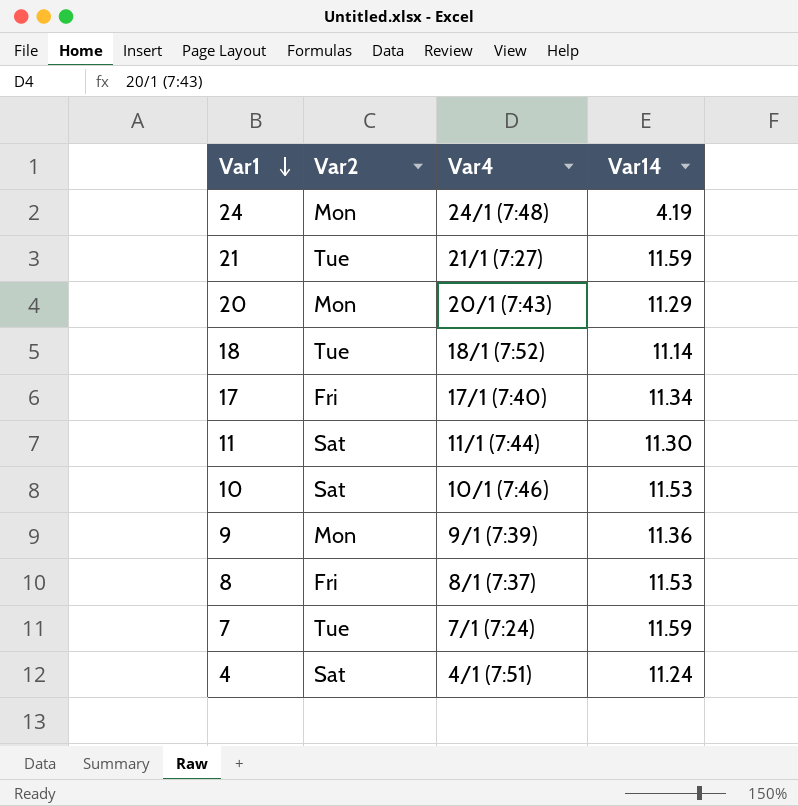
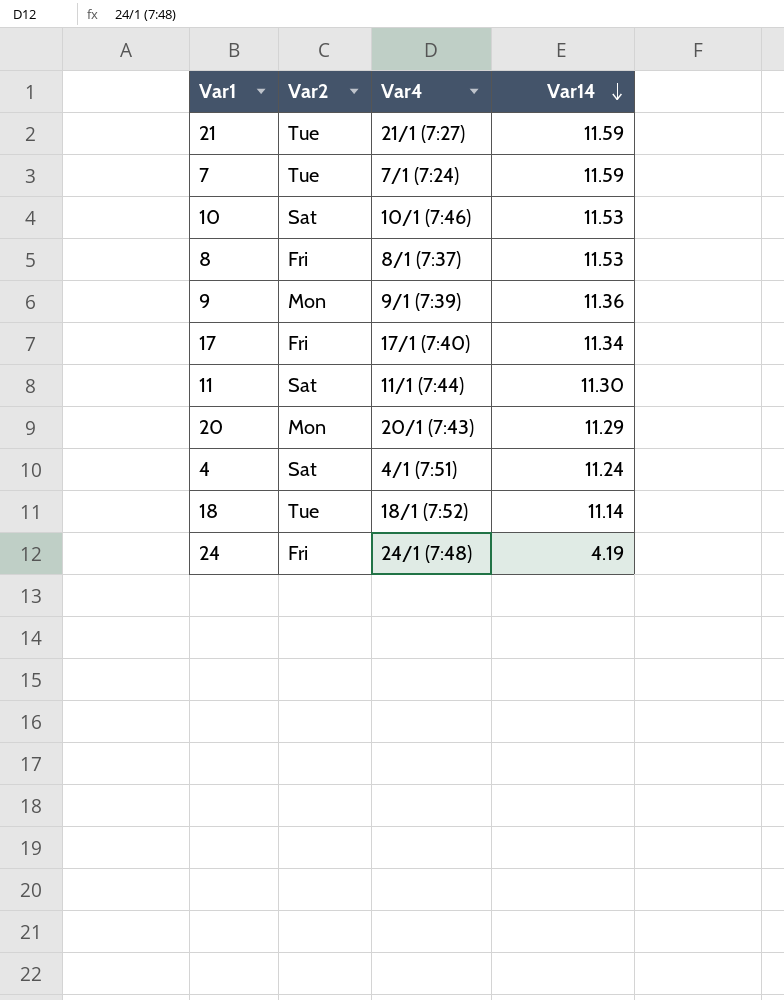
row order: Var1 descending -> Var14 descending
24 | Var2: Mon -> Fri

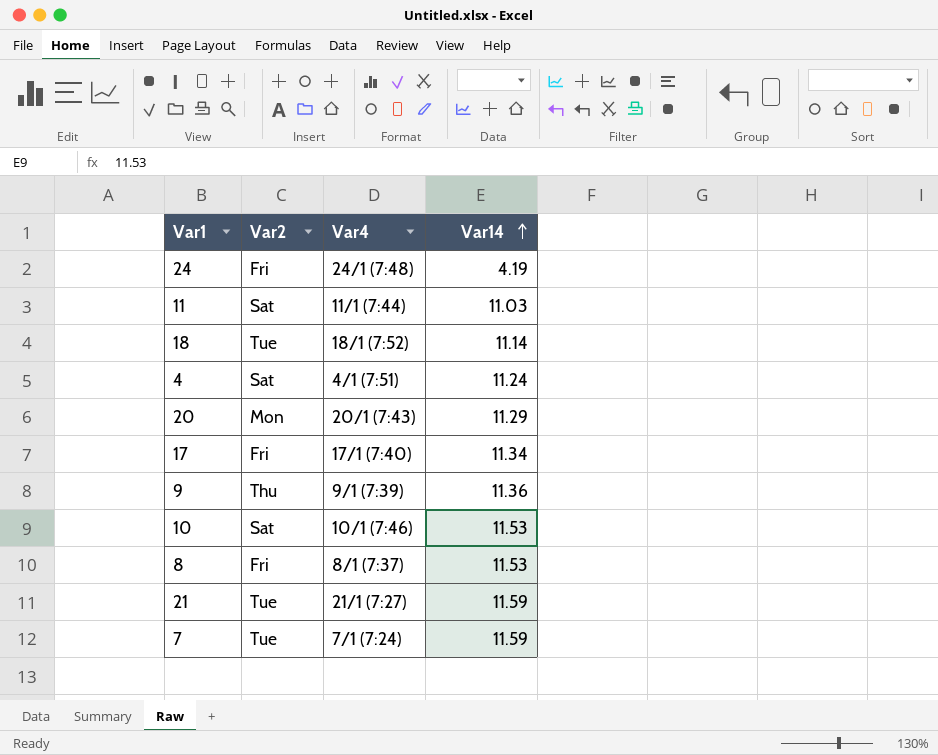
row order: Var14 descending -> Var14 ascending
11 | Var14: 11.30 -> 11.03
9 | Var2: Mon -> Thu

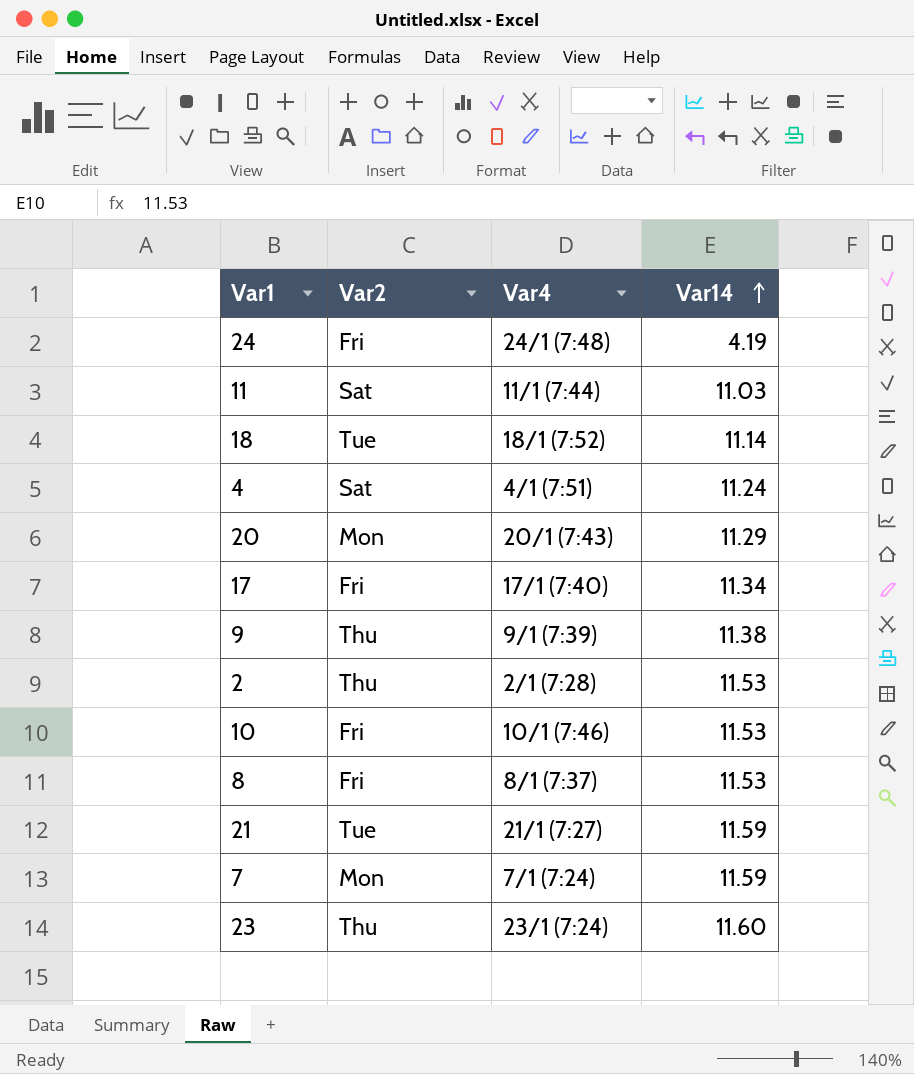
9 | Var14: 11.36 -> 11.38
row 2: none -> Thu | 2/1 (7:28) | 11.53
10 | Var2: Sat -> Fri
7 | Var2: Tue -> Mon
row 23: none -> Thu | 23/1 (7:24) | 11.60

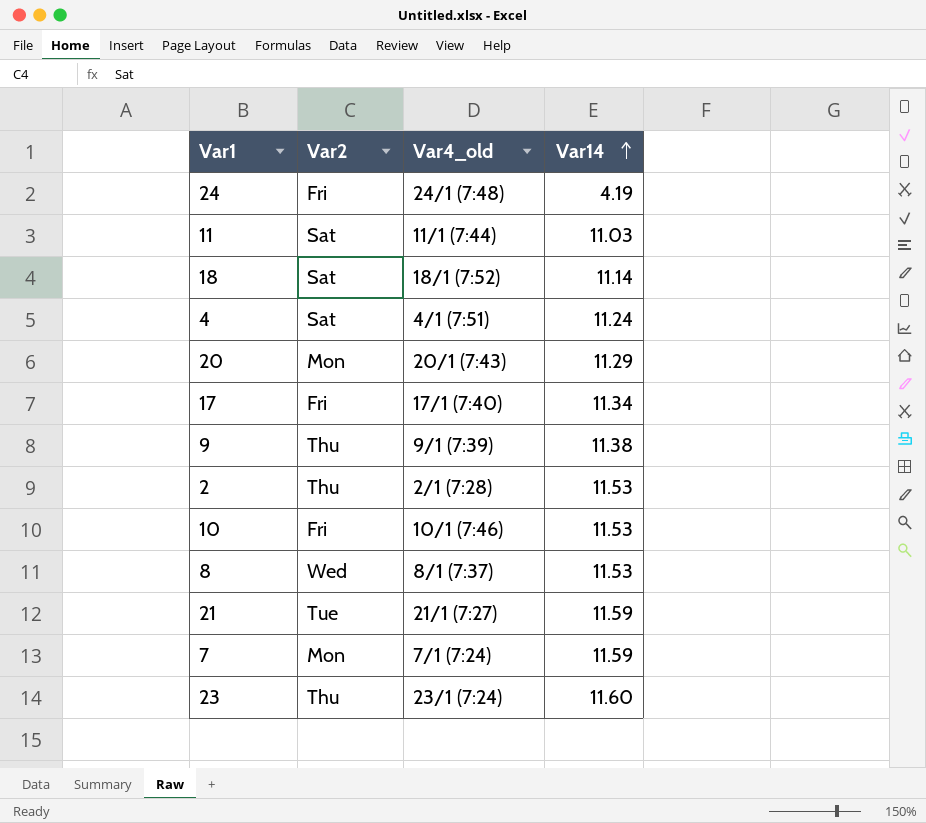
column name: Var4 -> Var4_old
18 | Var2: Tue -> Sat
8 | Var2: Fri -> Wed

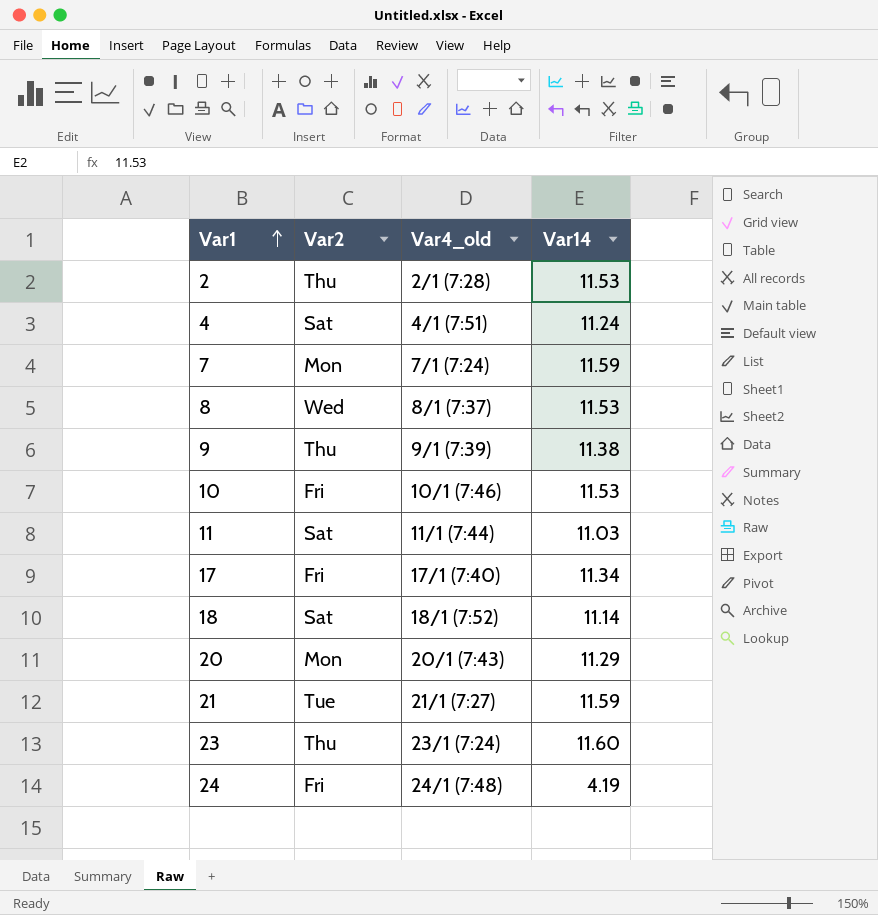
row order: Var14 ascending -> Var1 ascending

